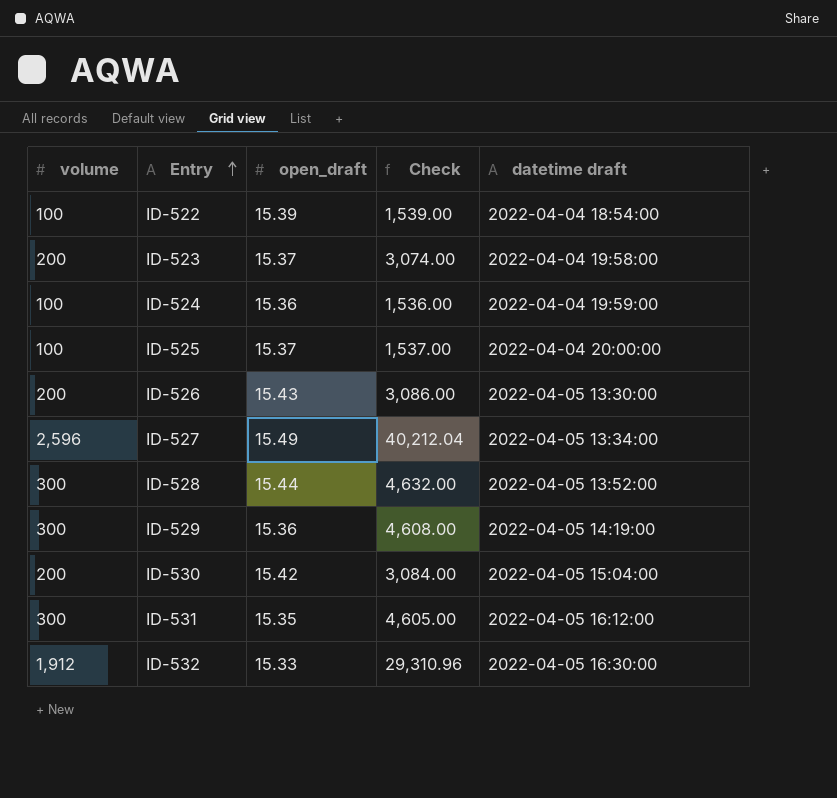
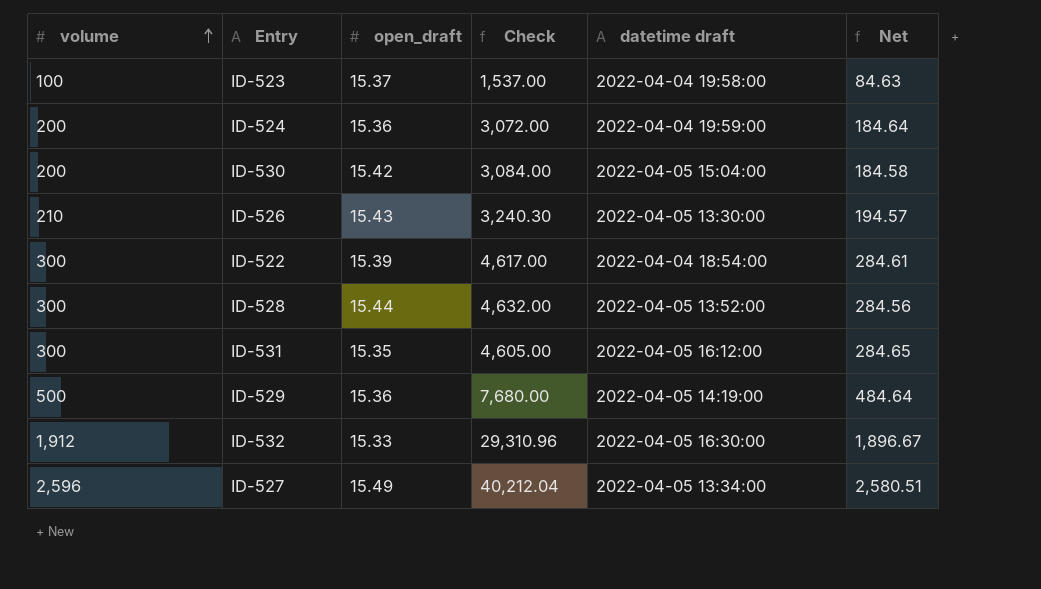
row order: Entry ascending -> volume ascending
column Net | formula: none -> [volume] - [open_draft]
row ID-525: 100 | 15.37 | 1,537.00 | 2022-04-04 20:00:00 -> none
ID-523 | volume: 200 -> 100
ID-523 | Check: 3,074.00 -> 1,537.00
ID-524 | volume: 100 -> 200
ID-524 | Check: 1,536.00 -> 3,072.00
ID-526 | volume: 200 -> 210
ID-526 | Check: 3,086.00 -> 3,240.30
ID-522 | volume: 100 -> 300
ID-522 | Check: 1,539.00 -> 4,617.00
ID-529 | volume: 300 -> 500
ID-529 | Check: 4,608.00 -> 7,680.00

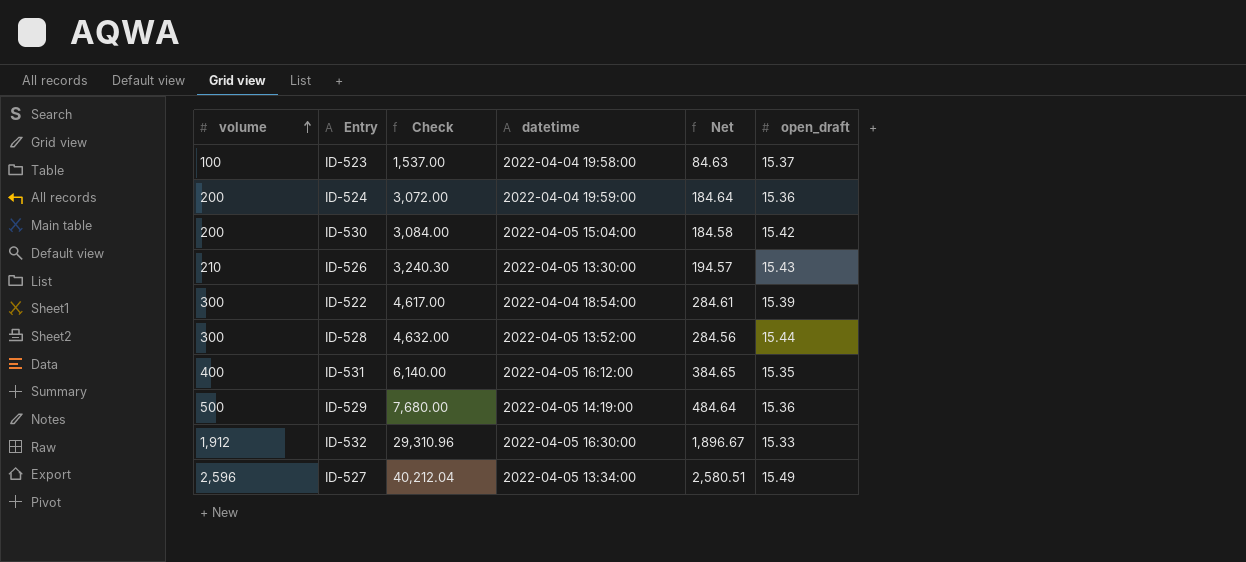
column name: datetime draft -> datetime
column open_draft | position: 3 -> 6
ID-531 | volume: 300 -> 400
ID-531 | Check: 4,605.00 -> 6,140.00
ID-531 | Net: 284.65 -> 384.65

